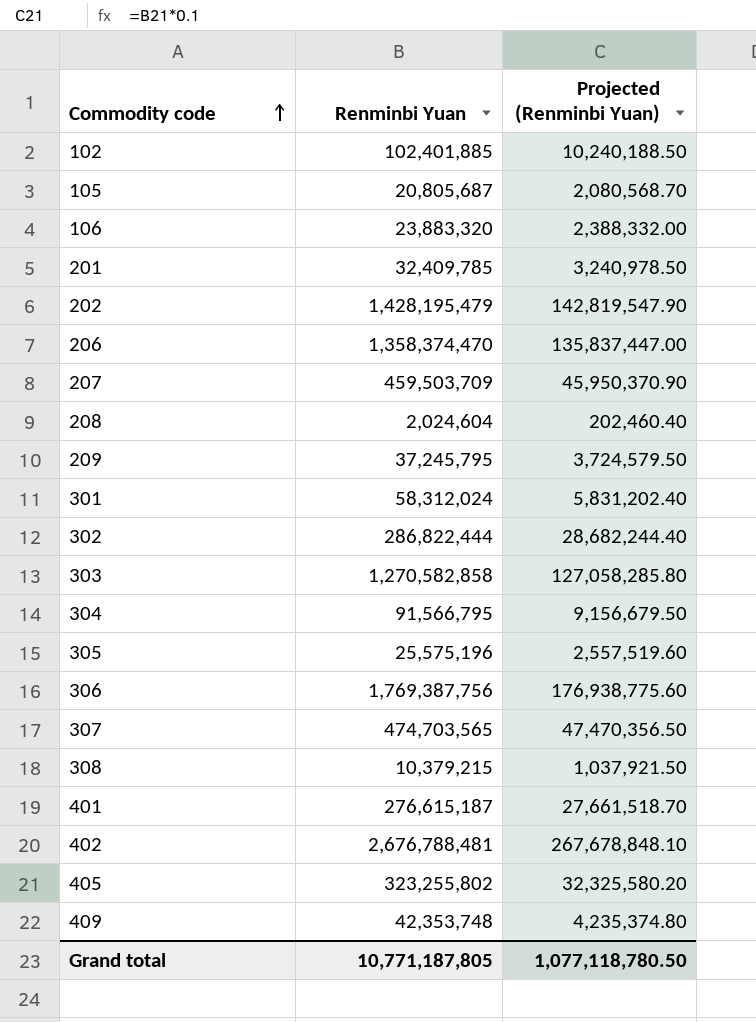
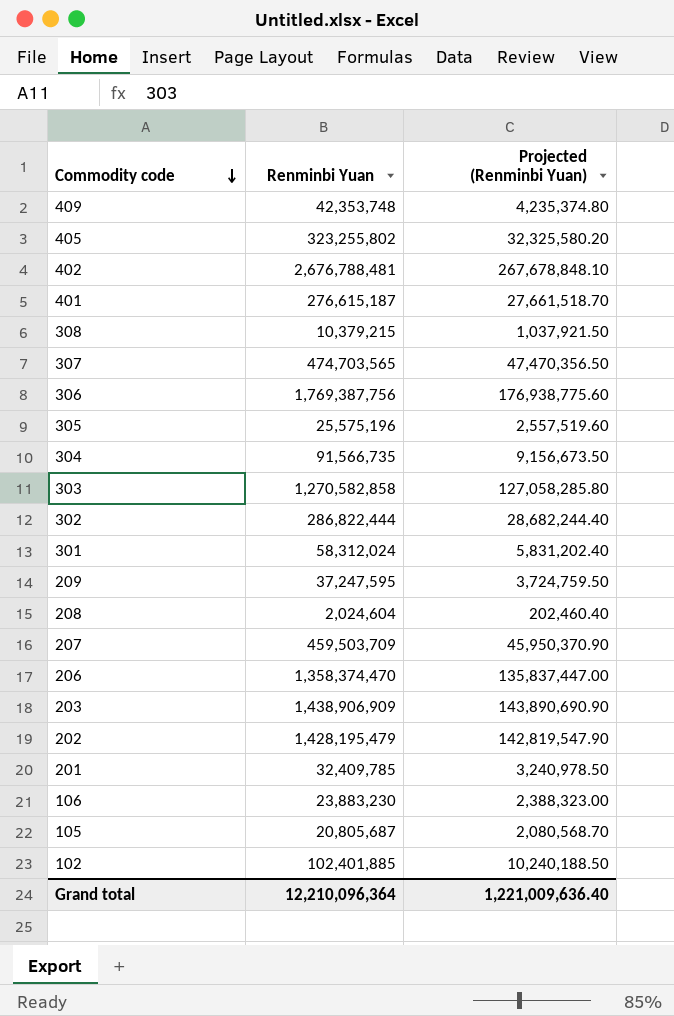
row order: Commodity code ascending -> Commodity code descending
304 | Renminbi Yuan: 91,566,795 -> 91,566,735
304 | Projected (Renminbi Yuan): 9,156,679.50 -> 9,156,673.50
209 | Renminbi Yuan: 37,245,795 -> 37,247,595
209 | Projected (Renminbi Yuan): 3,724,579.50 -> 3,724,759.50
row 203: none -> 1,438,906,909 | 143,890,690.90
106 | Renminbi Yuan: 23,883,320 -> 23,883,230
106 | Projected (Renminbi Yuan): 2,388,332.00 -> 2,388,323.00
Grand total | Renminbi Yuan: 10,771,187,805 -> 12,210,096,364
Grand total | Projected (Renminbi Yuan): 1,077,118,780.50 -> 1,221,009,636.40

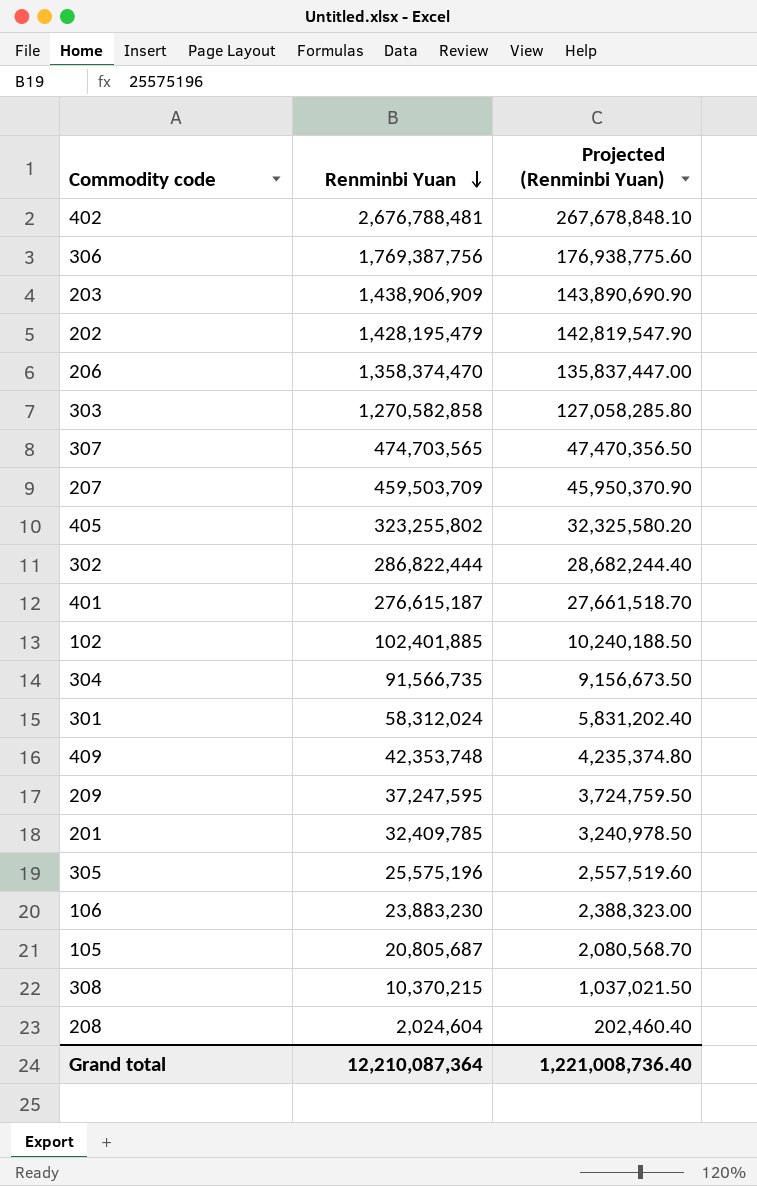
row order: Commodity code descending -> Renminbi Yuan descending
308 | Renminbi Yuan: 10,379,215 -> 10,370,215
308 | Projected (Renminbi Yuan): 1,037,921.50 -> 1,037,021.50
Grand total | Renminbi Yuan: 12,210,096,364 -> 12,210,087,364
Grand total | Projected (Renminbi Yuan): 1,221,009,636.40 -> 1,221,008,736.40

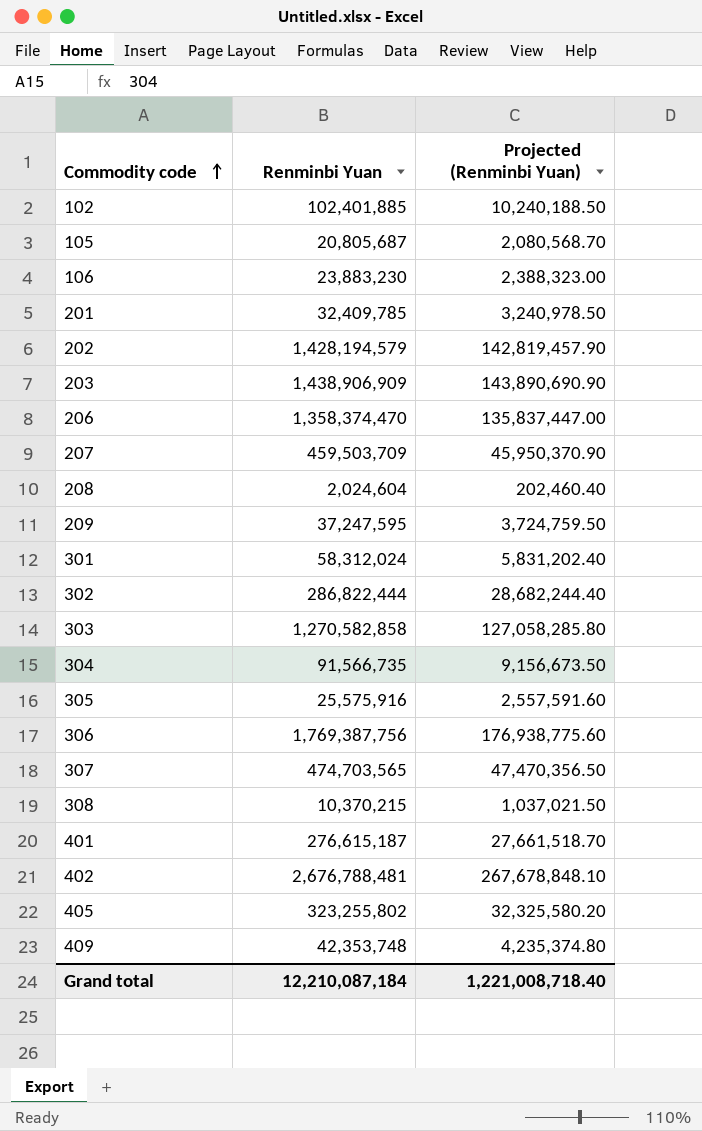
row order: Renminbi Yuan descending -> Commodity code ascending
202 | Renminbi Yuan: 1,428,195,479 -> 1,428,194,579
202 | Projected (Renminbi Yuan): 142,819,547.90 -> 142,819,457.90
305 | Renminbi Yuan: 25,575,196 -> 25,575,916
305 | Projected (Renminbi Yuan): 2,557,519.60 -> 2,557,591.60
Grand total | Renminbi Yuan: 12,210,087,364 -> 12,210,087,184
Grand total | Projected (Renminbi Yuan): 1,221,008,736.40 -> 1,221,008,718.40

